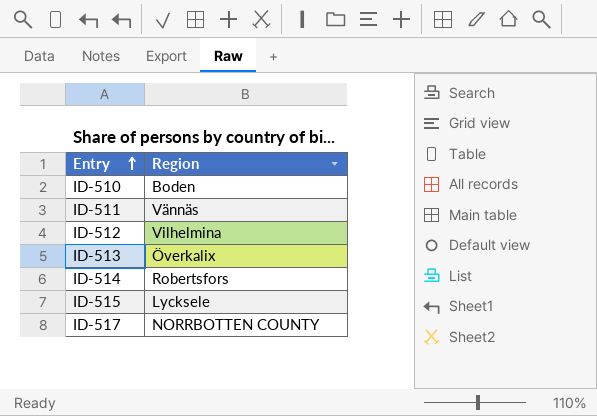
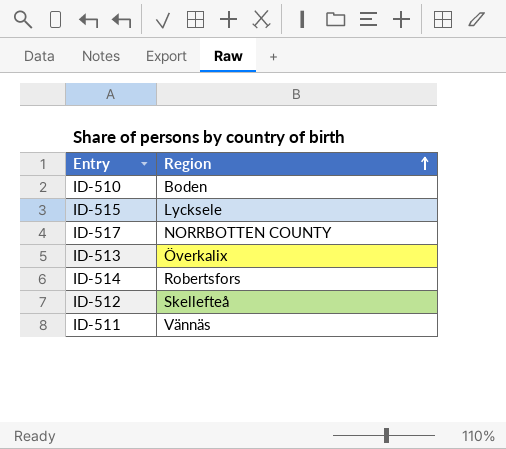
row order: Entry ascending -> Region ascending
ID-512 | Region: Vilhelmina -> Skellefteå

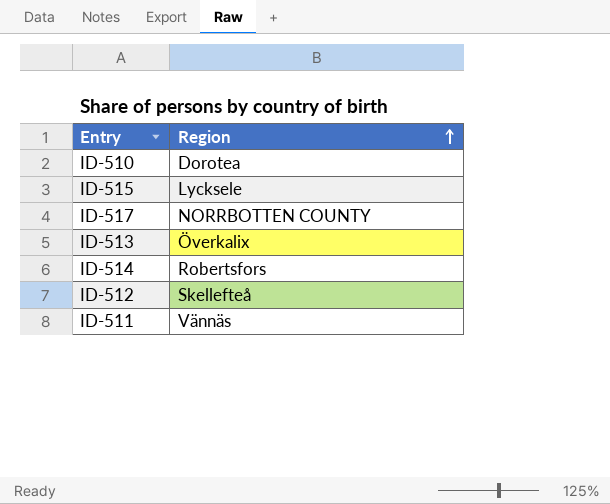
ID-510 | Region: Boden -> Dorotea

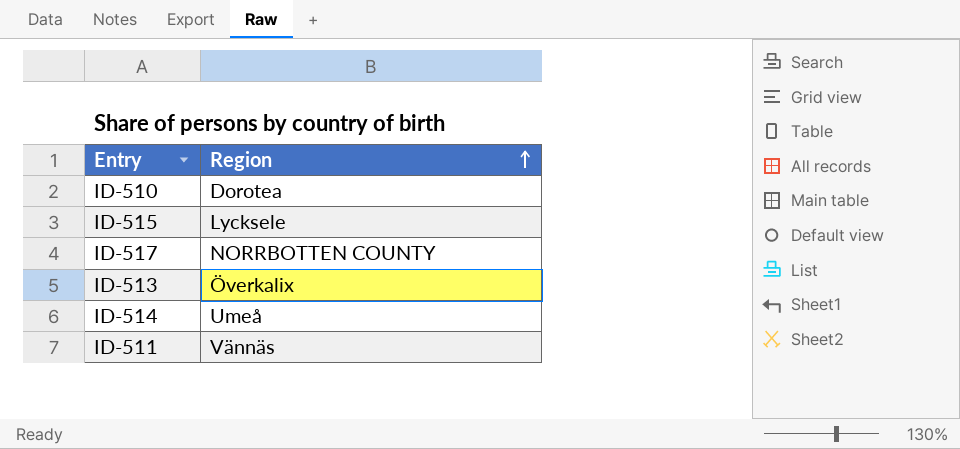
row ID-512: Skellefteå -> none
ID-514 | Region: Robertsfors -> Umeå

